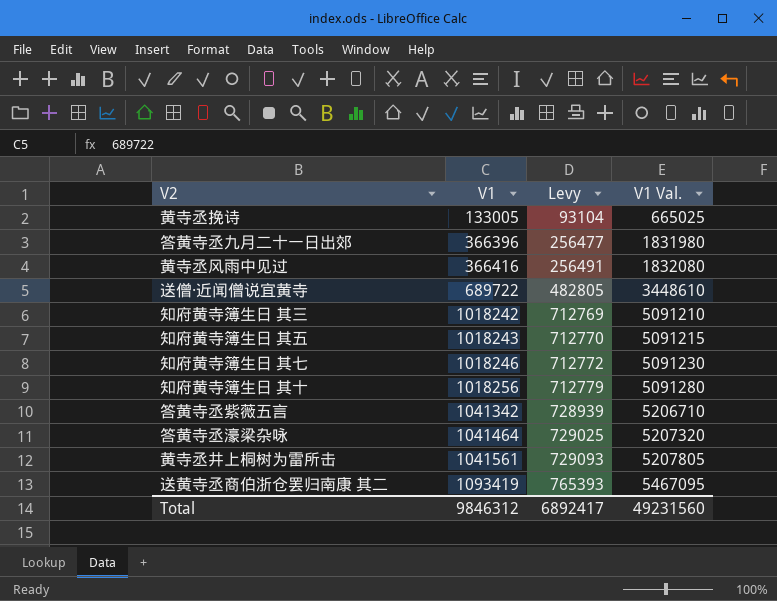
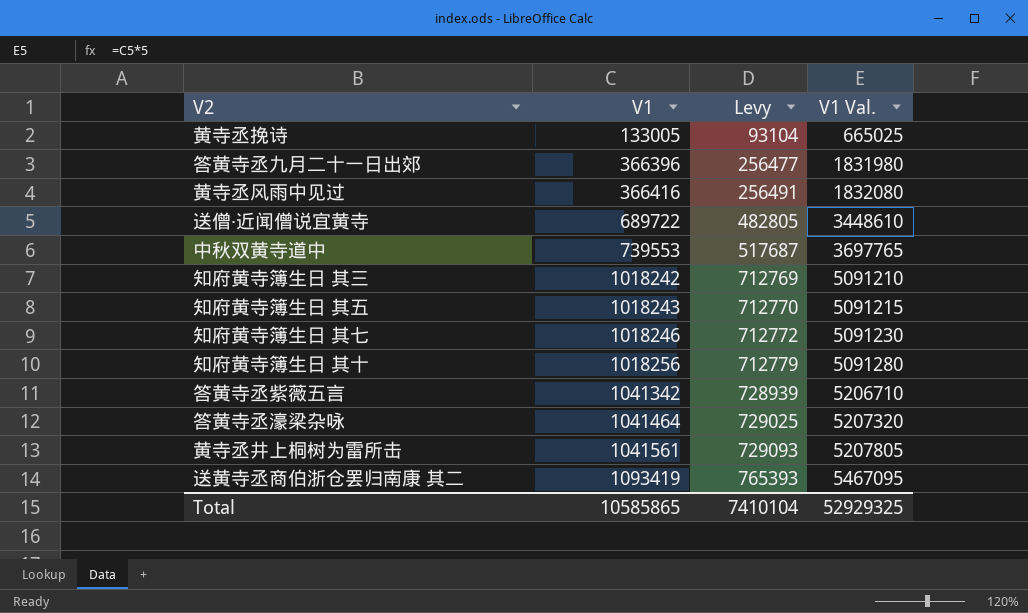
row 中秋双黄寺道中: none -> 739553 | 517687 | 3697765
Total | V1: 9846312 -> 10585865
Total | Levy: 6892417 -> 7410104
Total | V1 Val.: 49231560 -> 52929325

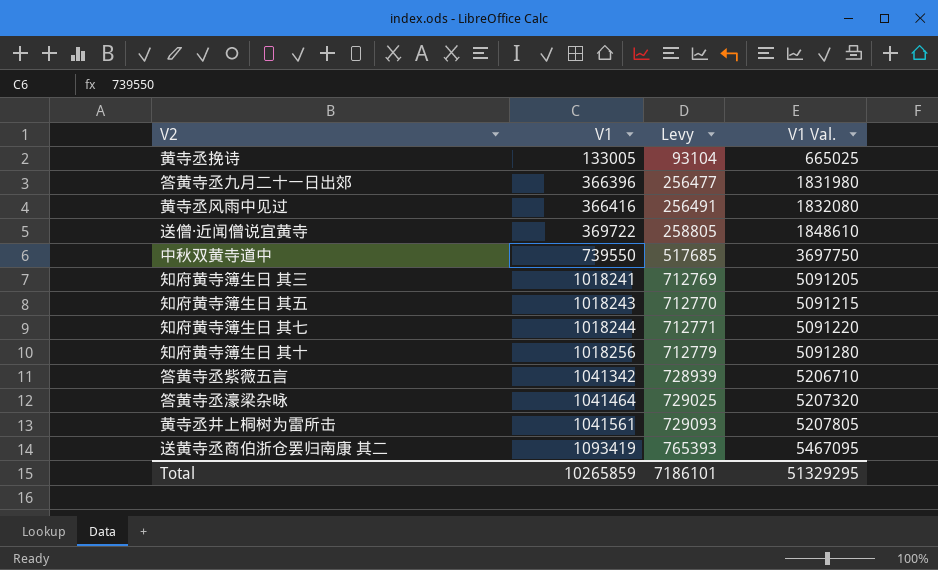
送僧·近闻僧说宜黄寺 | V1: 689722 -> 369722
送僧·近闻僧说宜黄寺 | Levy: 482805 -> 258805
送僧·近闻僧说宜黄寺 | V1 Val.: 3448610 -> 1848610
中秋双黄寺道中 | V1: 739553 -> 739550
中秋双黄寺道中 | Levy: 517687 -> 517685
中秋双黄寺道中 | V1 Val.: 3697765 -> 3697750
知府黄寺簿生日 其三 | V1: 1018242 -> 1018241
知府黄寺簿生日 其三 | V1 Val.: 5091210 -> 5091205
知府黄寺簿生日 其七 | V1: 1018246 -> 1018244
知府黄寺簿生日 其七 | Levy: 712772 -> 712771
知府黄寺簿生日 其七 | V1 Val.: 5091230 -> 5091220
Total | V1: 10585865 -> 10265859
Total | Levy: 7410104 -> 7186101
Total | V1 Val.: 52929325 -> 51329295

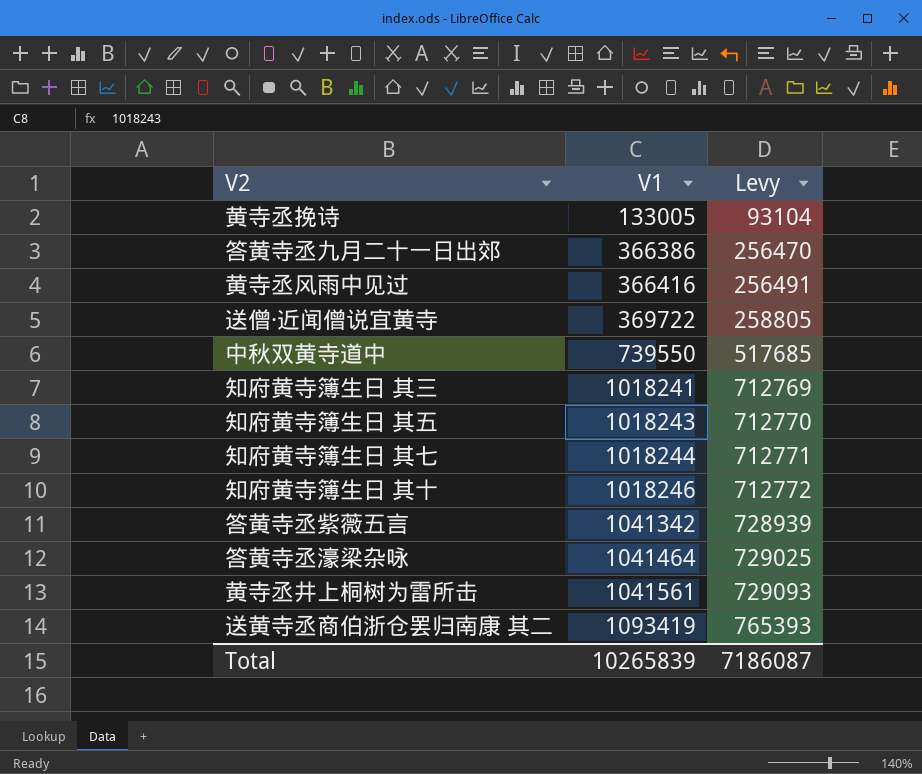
column V1 Val. | formula: [V1] * 5 -> none
答黄寺丞九月二十一日出郊 | V1: 366396 -> 366386
答黄寺丞九月二十一日出郊 | Levy: 256477 -> 256470
知府黄寺簿生日 其十 | V1: 1018256 -> 1018246
知府黄寺簿生日 其十 | Levy: 712779 -> 712772
Total | V1: 10265859 -> 10265839
Total | Levy: 7186101 -> 7186087

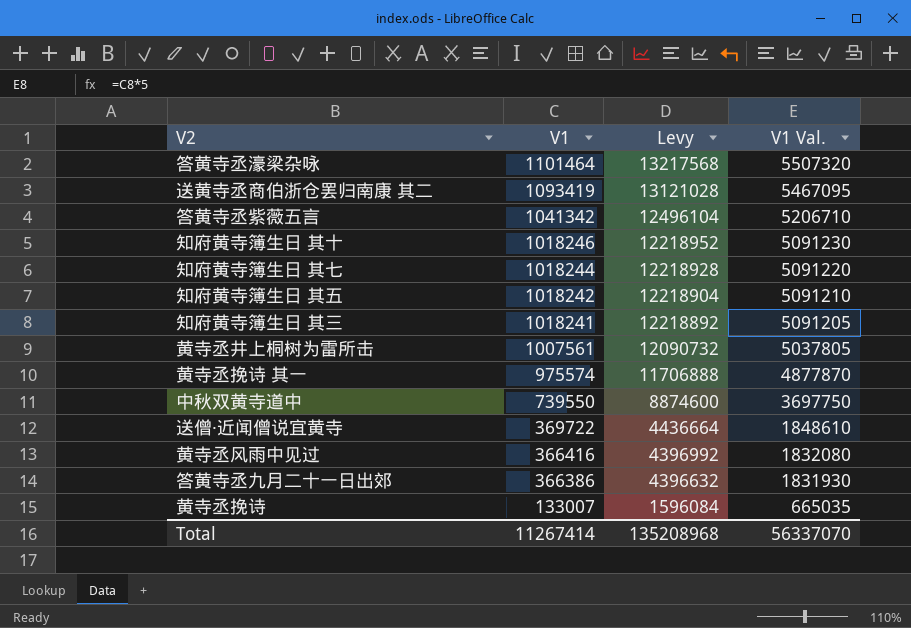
row order: V1 ascending -> V1 descending
column Levy | formula: [V1] * 0.7 -> [V1] * 12
column V1 Val. | formula: none -> [V1] * 5
答黄寺丞濠梁杂咏 | V1: 1041464 -> 1101464
知府黄寺簿生日 其五 | V1: 1018243 -> 1018242
黄寺丞井上桐树为雷所击 | V1: 1041561 -> 1007561
row 黄寺丞挽诗 其一: none -> 975574 | 11706888 | 4877870
黄寺丞挽诗 | V1: 133005 -> 133007
Total | V1: 10265839 -> 11267414
Total | Levy: 7186087 -> 135208968

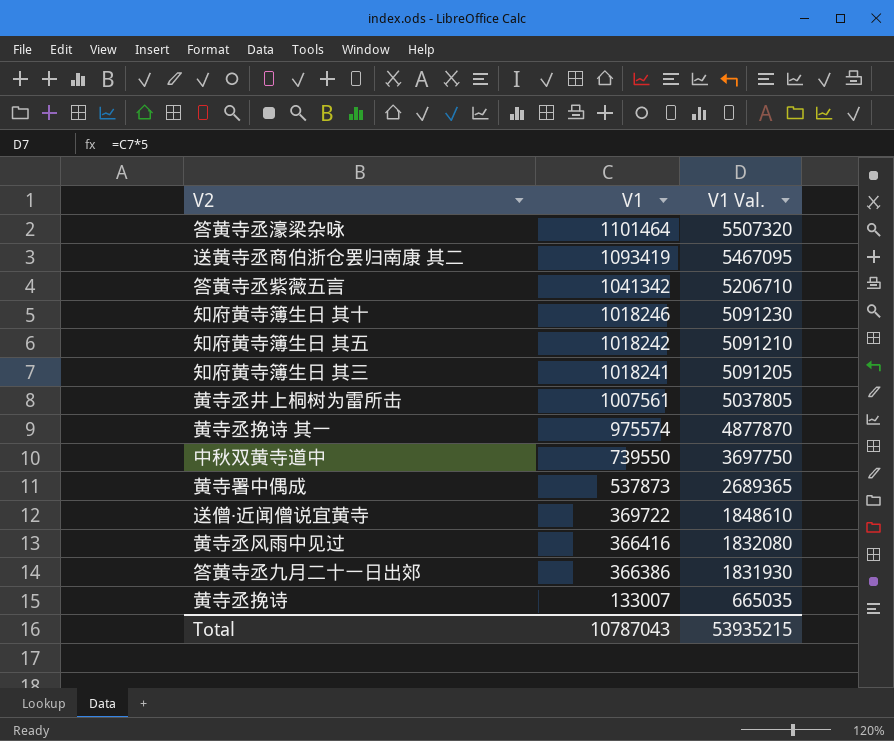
column Levy | formula: [V1] * 12 -> none
row 知府黄寺簿生日 其七: 1018244 | 12218928 | 5091220 -> none
row 黄寺署中偶成: none -> 537873 | 2689365
Total | V1: 11267414 -> 10787043
Total | V1 Val.: 56337070 -> 53935215

